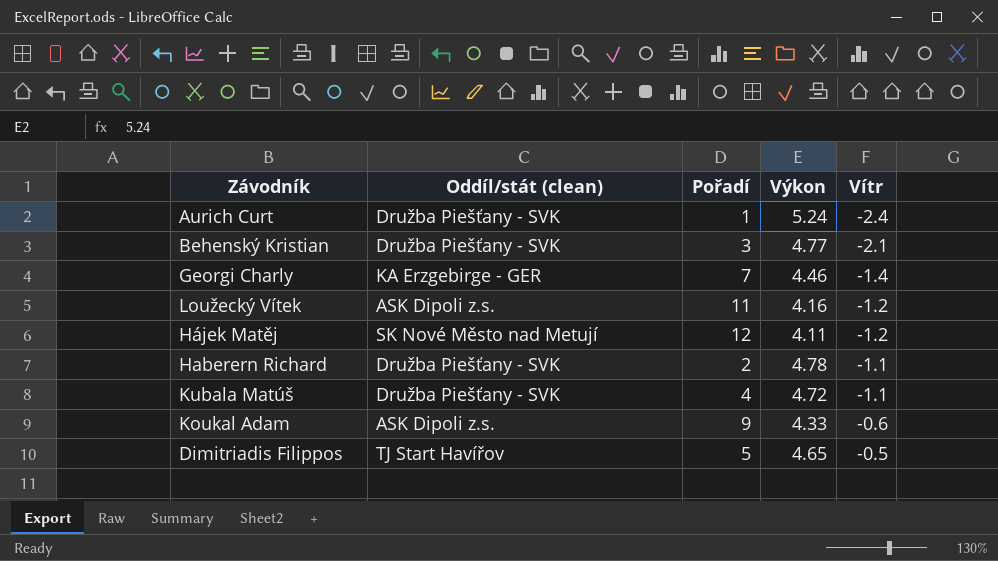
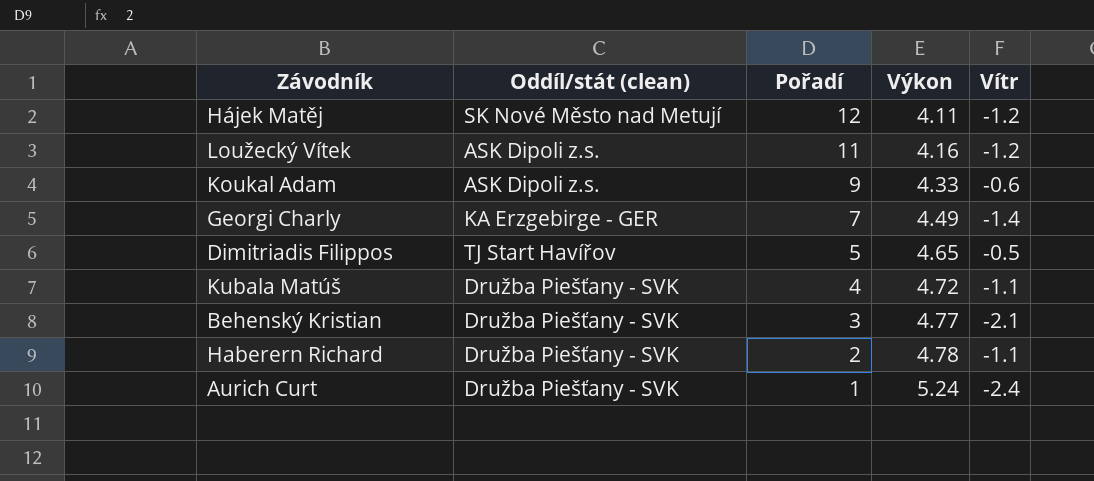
row order: Vítr ascending -> Pořadí descending
Georgi Charly | Výkon: 4.46 -> 4.49

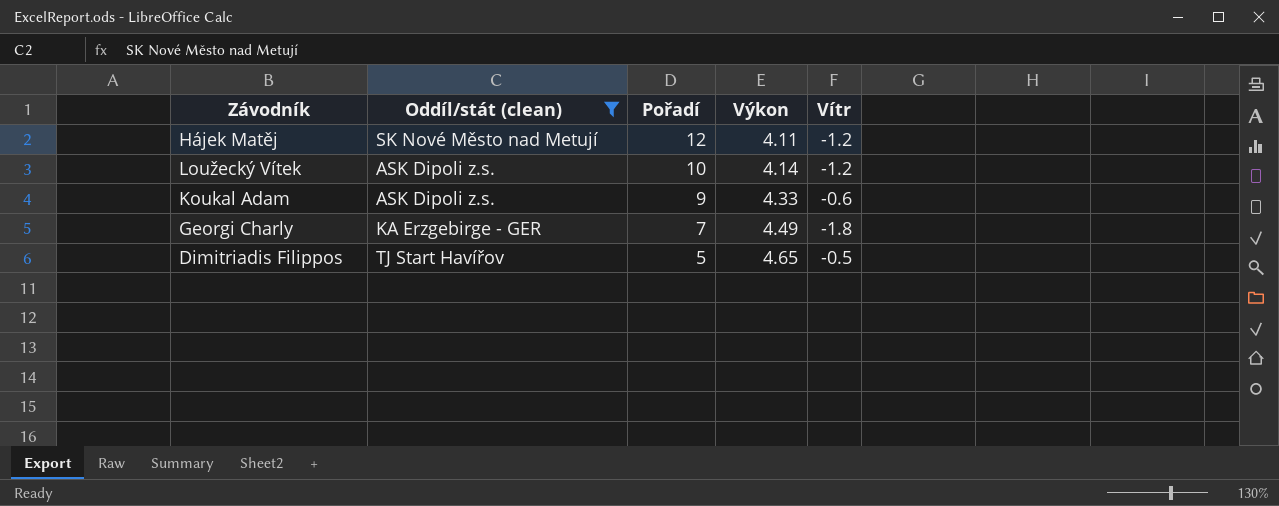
filter: none -> Oddíl/stát (clean) != Družba Piešťany - SVK
Loužecký Vítek | Pořadí: 11 -> 10
Loužecký Vítek | Výkon: 4.16 -> 4.14
Georgi Charly | Vítr: -1.4 -> -1.8

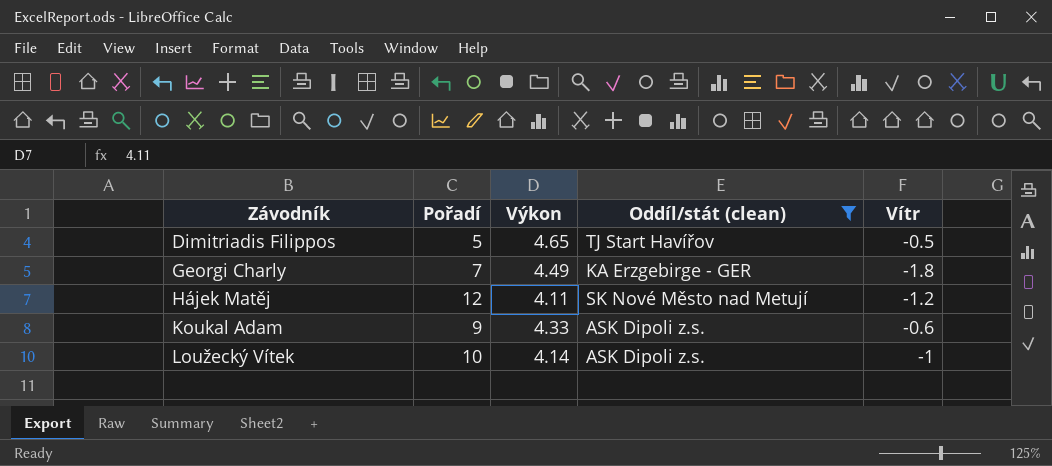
row order: Pořadí descending -> Závodník ascending
column Oddíl/stát (clean) | position: 2 -> 4
Loužecký Vítek | Vítr: -1.2 -> -1

